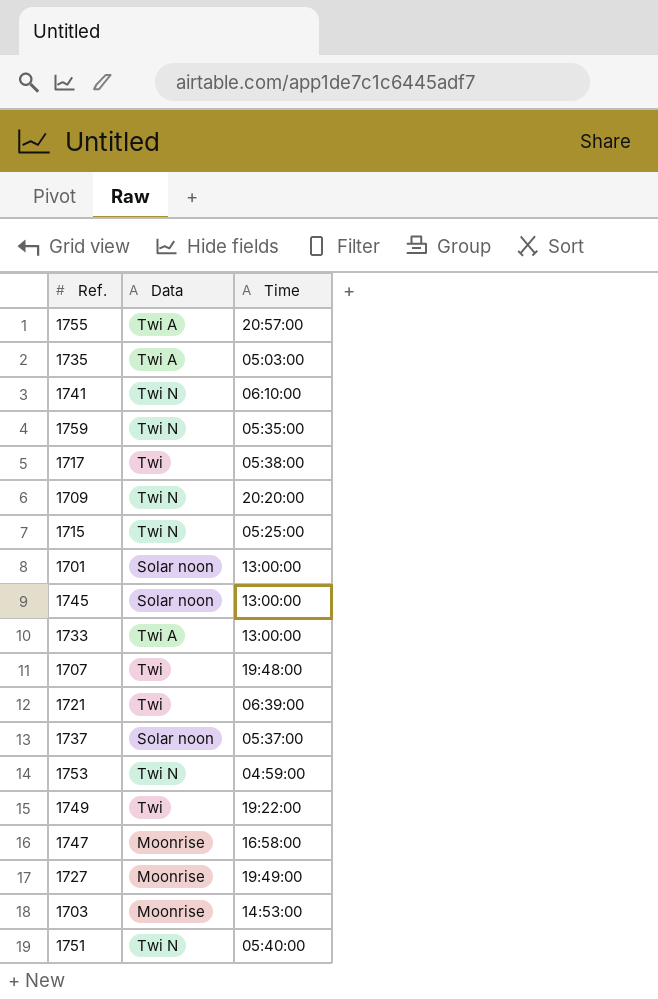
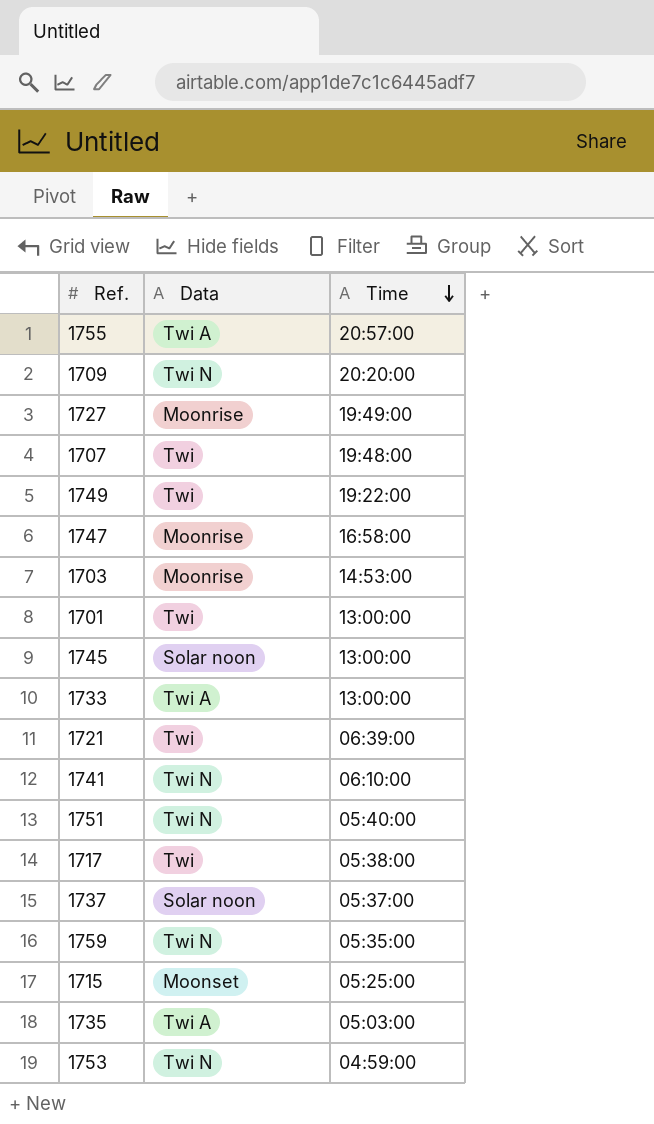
row order: none -> Time descending
1701 | Data: Solar noon -> Twi
1715 | Data: Twi N -> Moonset

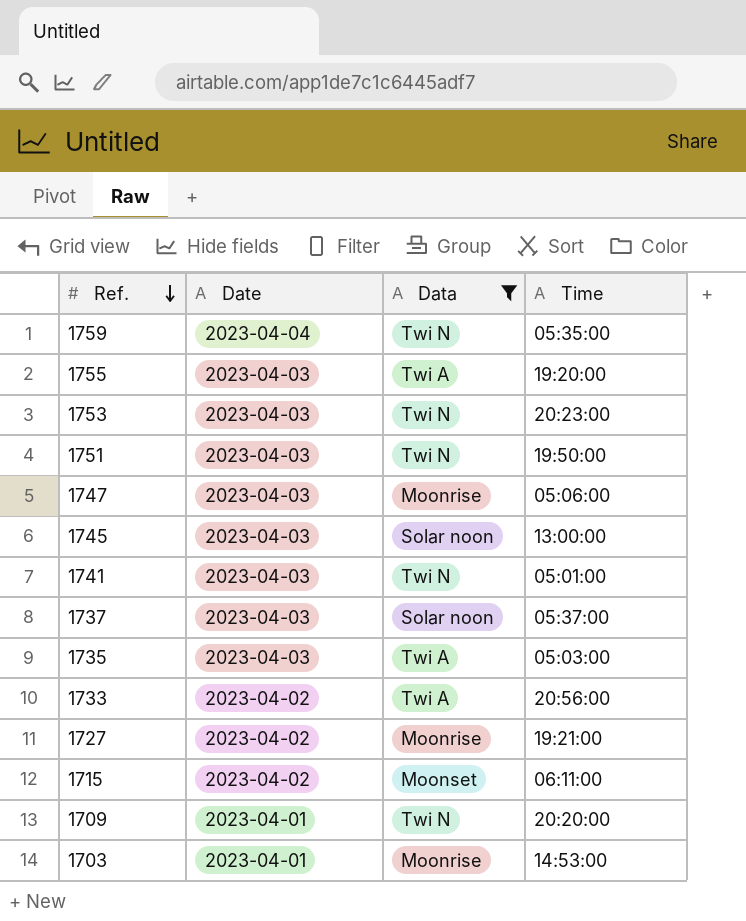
filter: none -> Data != Twi
row order: Time descending -> Ref. descending
column Date | position: none -> 2
1755 | Time: 20:57:00 -> 19:20:00
1753 | Time: 04:59:00 -> 20:23:00
1751 | Time: 05:40:00 -> 19:50:00
1747 | Time: 16:58:00 -> 05:06:00
1741 | Time: 06:10:00 -> 05:01:00
1733 | Time: 13:00:00 -> 20:56:00
1727 | Time: 19:49:00 -> 19:21:00
1715 | Time: 05:25:00 -> 06:11:00

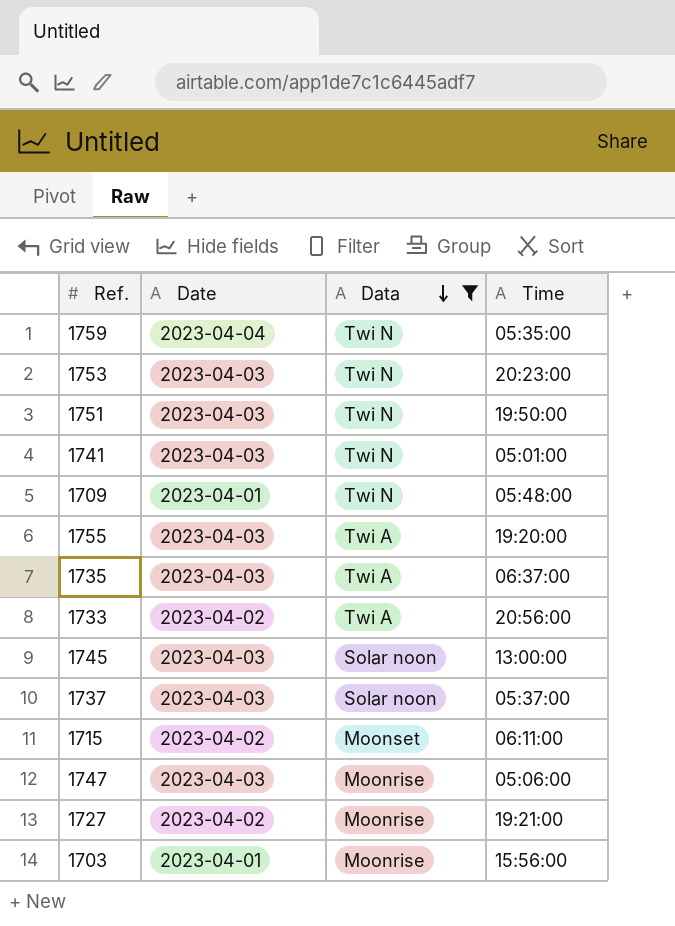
row order: Ref. descending -> Data descending
1709 | Time: 20:20:00 -> 05:48:00
1735 | Time: 05:03:00 -> 06:37:00
1703 | Time: 14:53:00 -> 15:56:00

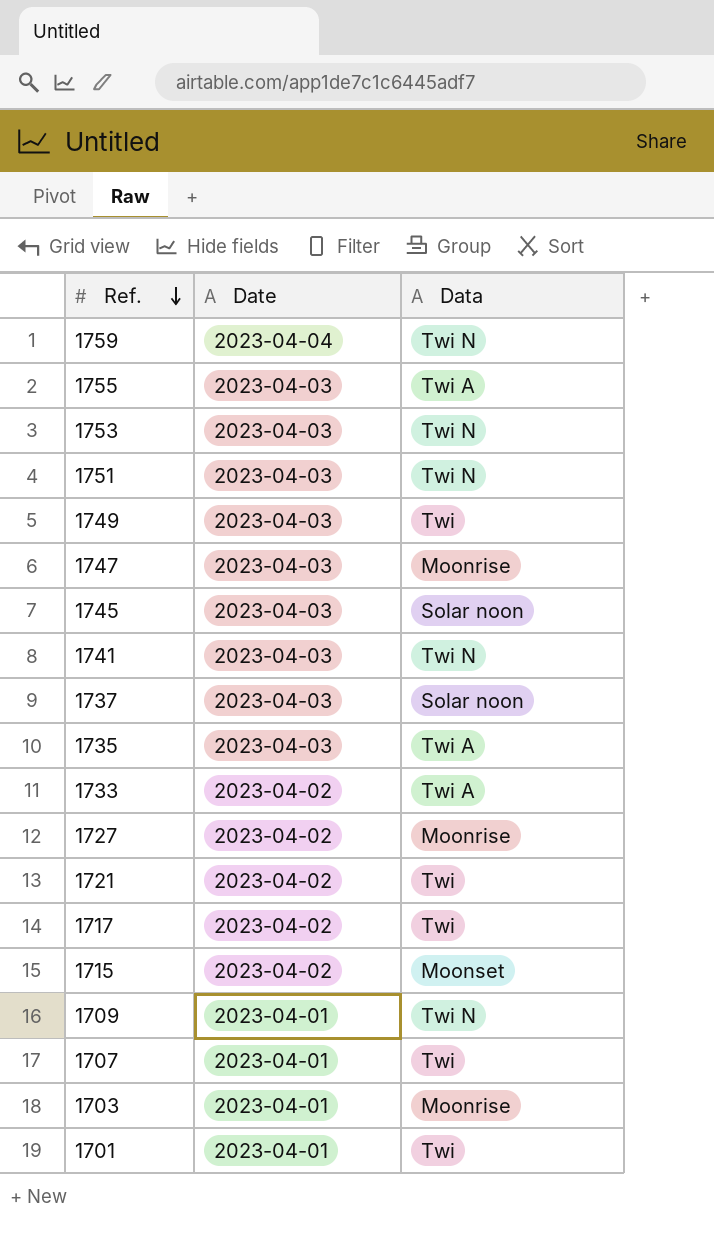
filter: Data != Twi -> none
row order: Data descending -> Ref. descending
column Time | position: 4 -> none

